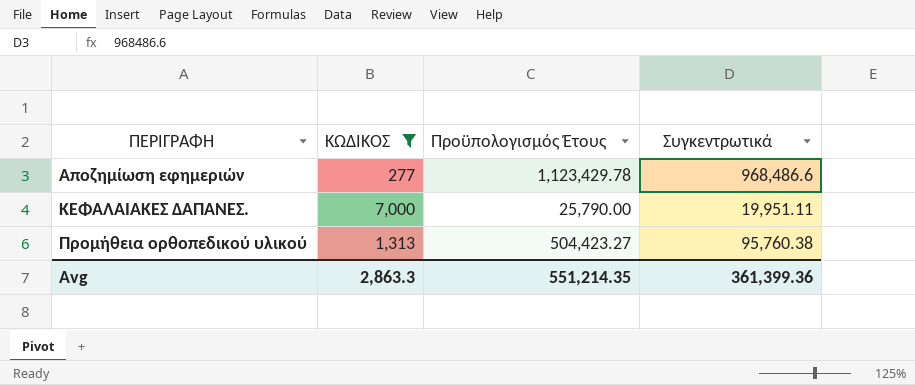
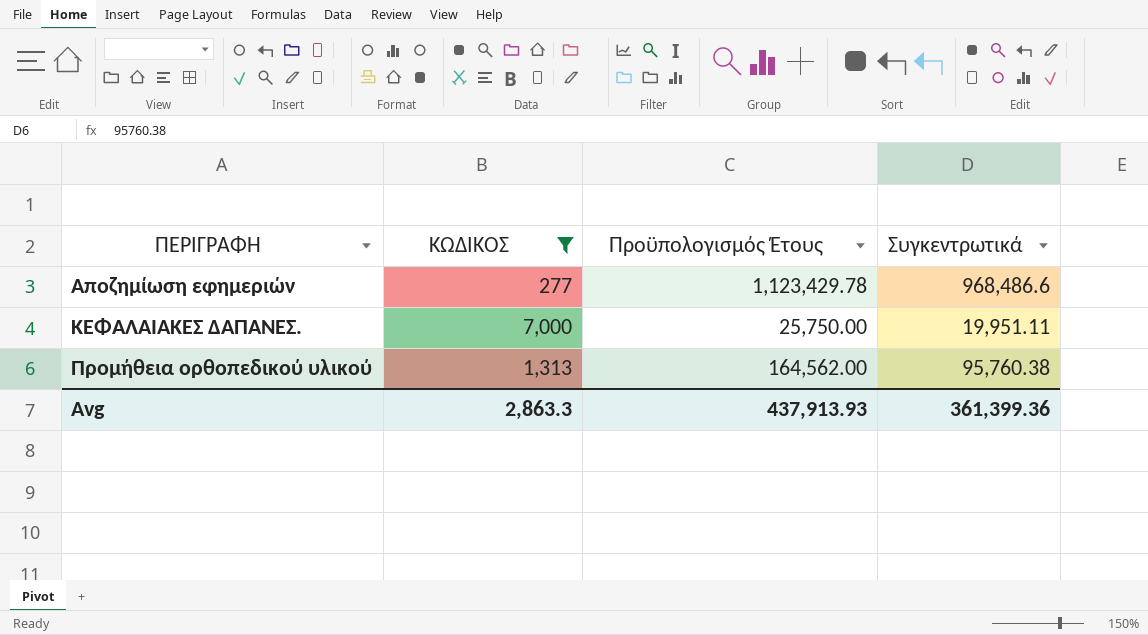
ΚΕΦΑΛΑΙΑΚΕΣ ΔΑΠΑΝΕΣ. | Προϋπολογισμός Έτους: 25,790.00 -> 25,750.00
Προμήθεια ορθοπεδικού υλικού | Προϋπολογισμός Έτους: 504,423.27 -> 164,562.00
Avg | Προϋπολογισμός Έτους: 551,214.35 -> 437,913.93

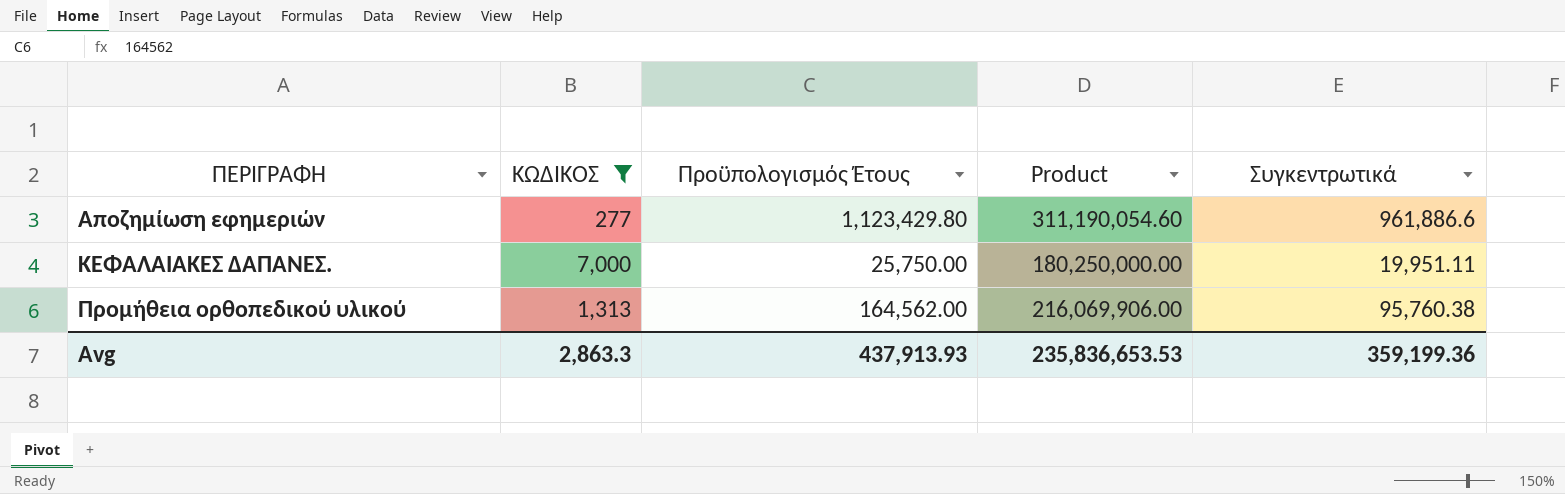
column Product | formula: none -> [ΚΩΔΙΚΟΣ] * [Προϋπολογισμός Έτους]
Αποζημίωση εφημεριών | Προϋπολογισμός Έτους: 1,123,429.78 -> 1,123,429.80
Αποζημίωση εφημεριών | Συγκεντρωτικά: 968,486.6 -> 961,886.6
Avg | Συγκεντρωτικά: 361,399.36 -> 359,199.36

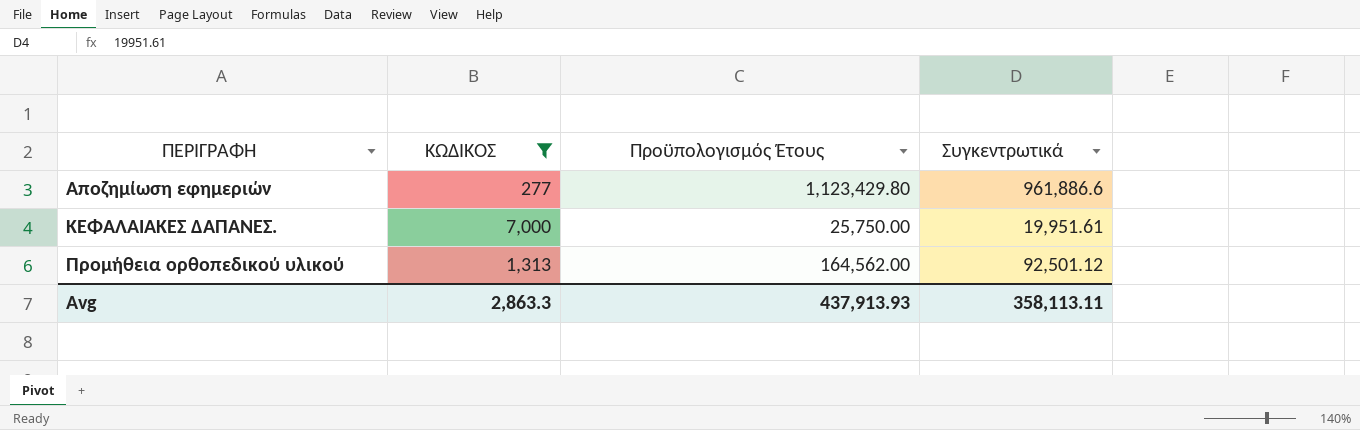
column Product | formula: [ΚΩΔΙΚΟΣ] * [Προϋπολογισμός Έτους] -> none
ΚΕΦΑΛΑΙΑΚΕΣ ΔΑΠΑΝΕΣ. | Συγκεντρωτικά: 19,951.11 -> 19,951.61
Προμήθεια ορθοπεδικού υλικού | Συγκεντρωτικά: 95,760.38 -> 92,501.12
Avg | Συγκεντρωτικά: 359,199.36 -> 358,113.11

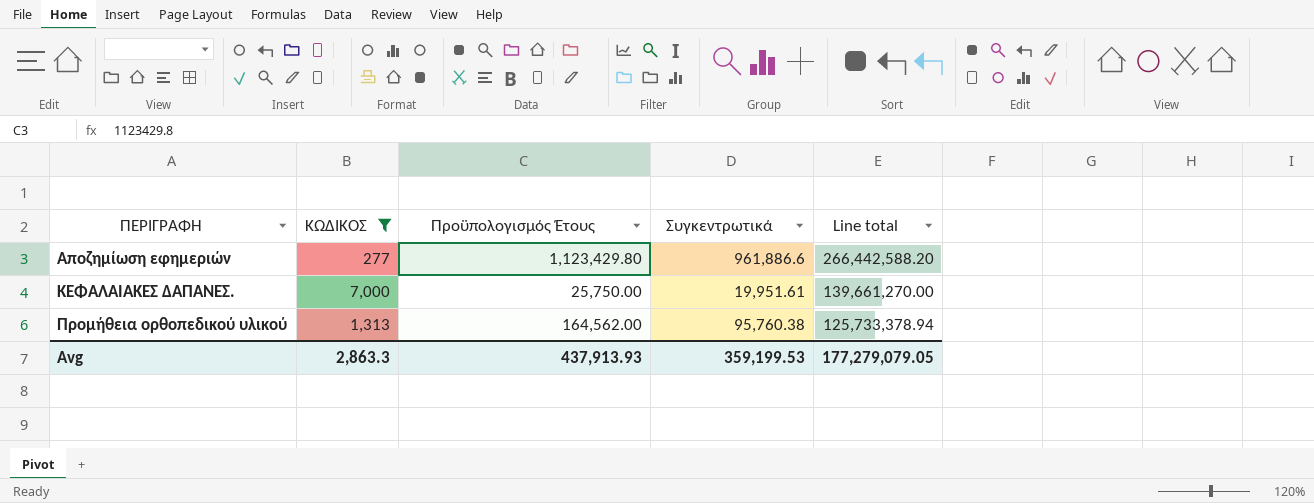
column Line total | formula: none -> [ΚΩΔΙΚΟΣ] * [Συγκεντρωτικά]
Προμήθεια ορθοπεδικού υλικού | Συγκεντρωτικά: 92,501.12 -> 95,760.38
Avg | Συγκεντρωτικά: 358,113.11 -> 359,199.53

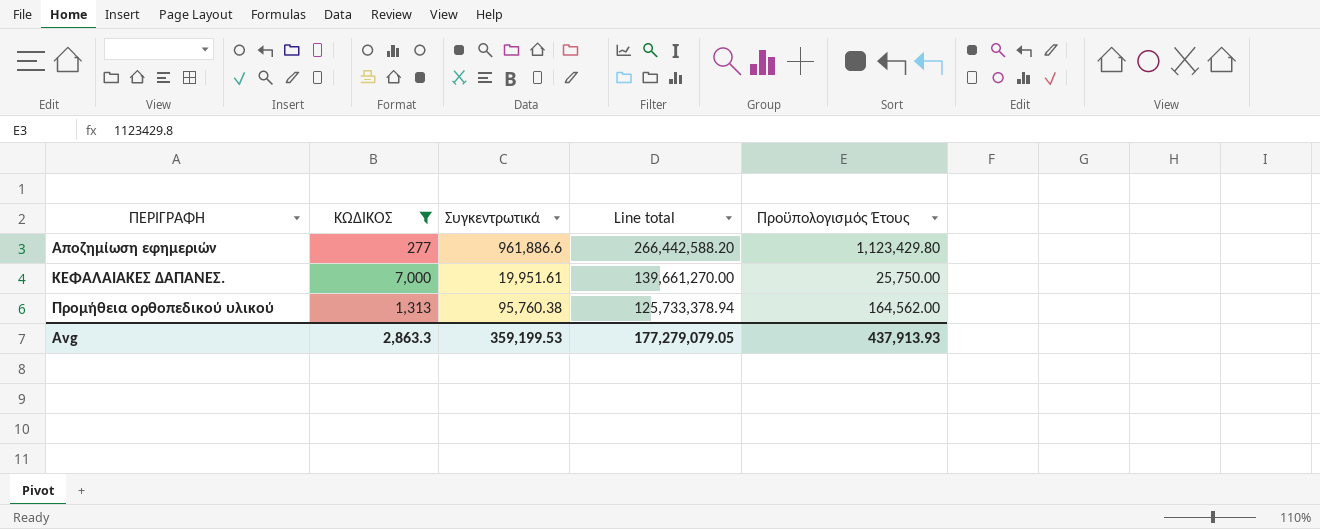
column Προϋπολογισμός Έτους | position: 3 -> 5

